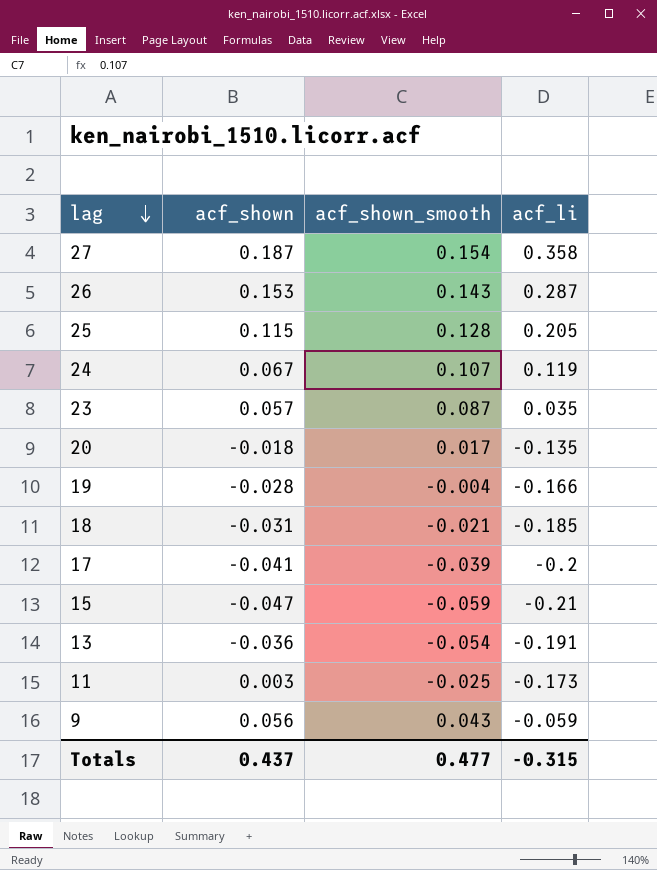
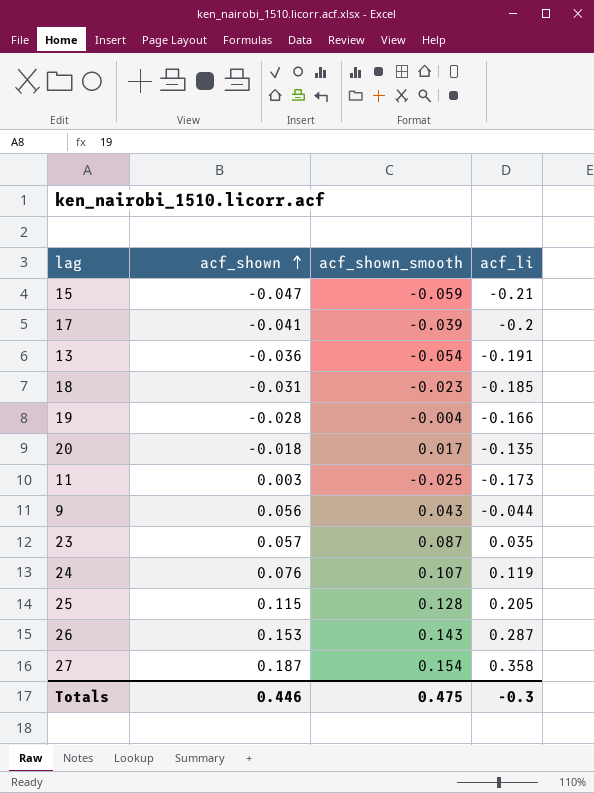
row order: lag descending -> acf_shown ascending
18 | acf_shown_smooth: -0.021 -> -0.023
9 | acf_li: -0.059 -> -0.044
24 | acf_shown: 0.067 -> 0.076
Totals | acf_shown: 0.437 -> 0.446
Totals | acf_shown_smooth: 0.477 -> 0.475
Totals | acf_li: -0.315 -> -0.3

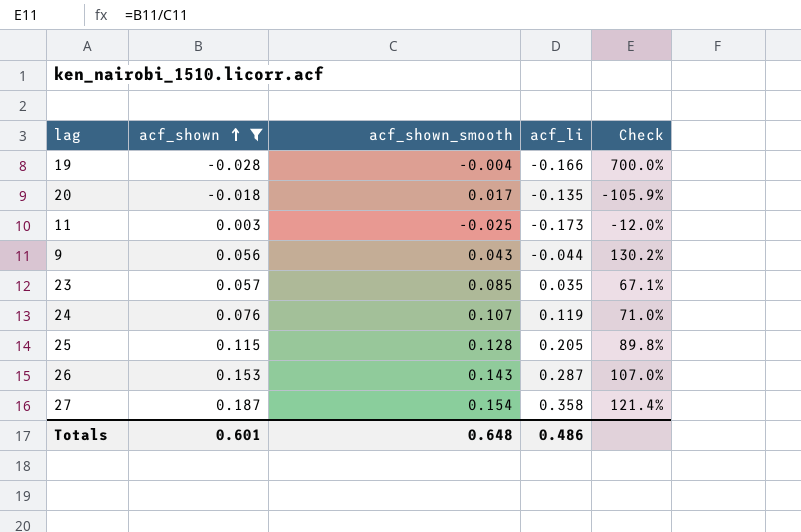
filter: none -> acf_shown >= -0.028
column Check | formula: none -> [acf_shown] / [acf_shown_smooth]
23 | acf_shown_smooth: 0.087 -> 0.085
Totals | acf_shown: 0.446 -> 0.601
Totals | acf_shown_smooth: 0.475 -> 0.648
Totals | acf_li: -0.3 -> 0.486

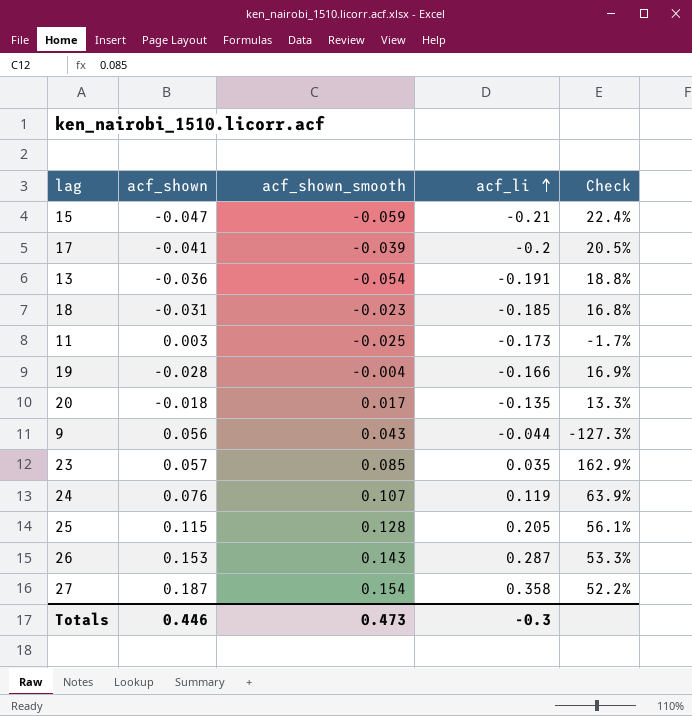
filter: acf_shown >= -0.028 -> none
row order: acf_shown ascending -> acf_li ascending
column Check | formula: [acf_shown] / [acf_shown_smooth] -> [acf_shown] / [acf_li]
Totals | acf_shown: 0.601 -> 0.446
Totals | acf_shown_smooth: 0.648 -> 0.473
Totals | acf_li: 0.486 -> -0.3

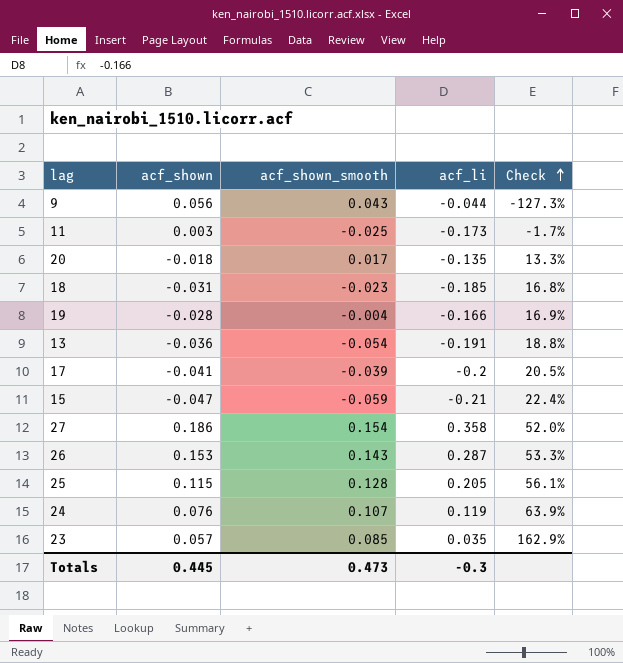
row order: acf_li ascending -> Check ascending
27 | acf_shown: 0.187 -> 0.186
27 | Check: 52.2% -> 52.0%
Totals | acf_shown: 0.446 -> 0.445

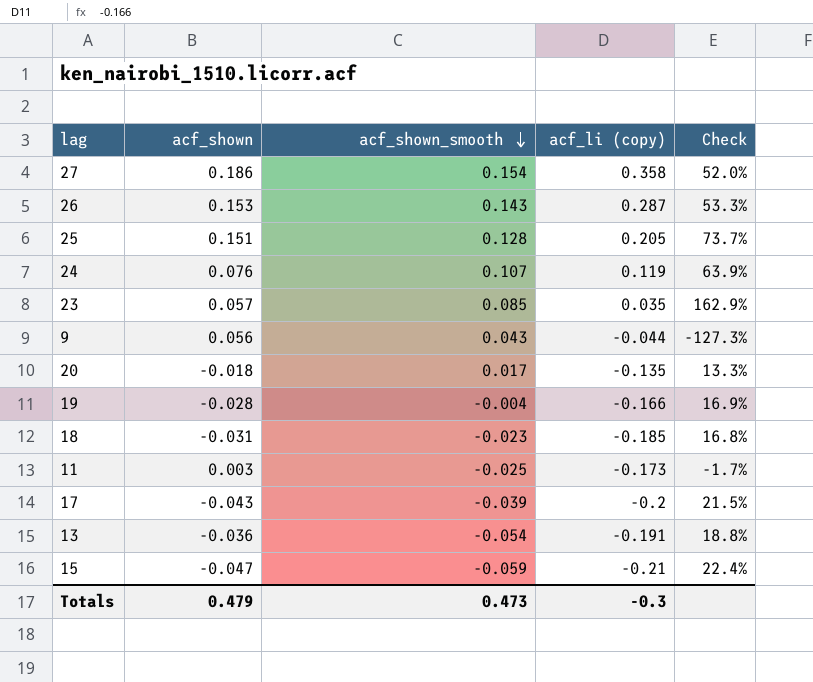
row order: Check ascending -> acf_shown_smooth descending
column name: acf_li -> acf_li (copy)
25 | acf_shown: 0.115 -> 0.151
25 | Check: 56.1% -> 73.7%
17 | acf_shown: -0.041 -> -0.043
17 | Check: 20.5% -> 21.5%
Totals | acf_shown: 0.445 -> 0.479

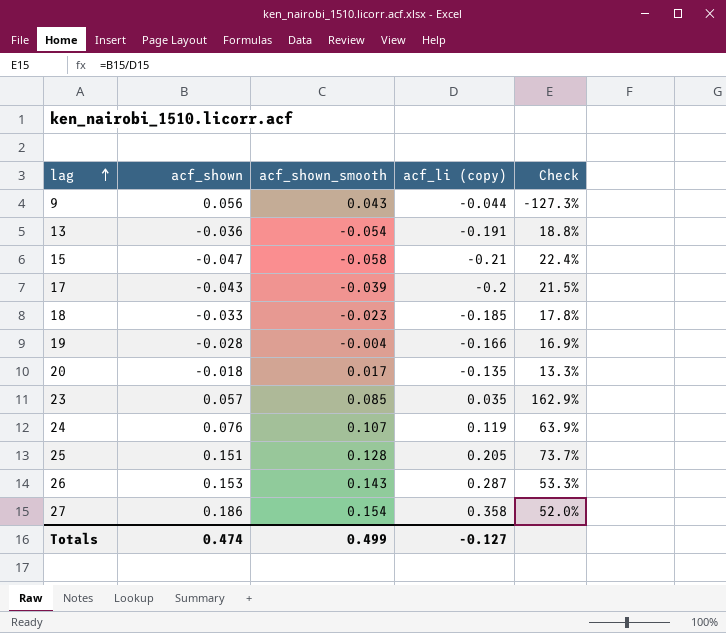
row order: acf_shown_smooth descending -> lag ascending
row 11: 0.003 | -0.025 | -0.173 | -1.7% -> none
15 | acf_shown_smooth: -0.059 -> -0.058
18 | acf_shown: -0.031 -> -0.033
18 | Check: 16.8% -> 17.8%
Totals | acf_shown: 0.479 -> 0.474
Totals | acf_shown_smooth: 0.473 -> 0.499
Totals | acf_li (copy): -0.3 -> -0.127

